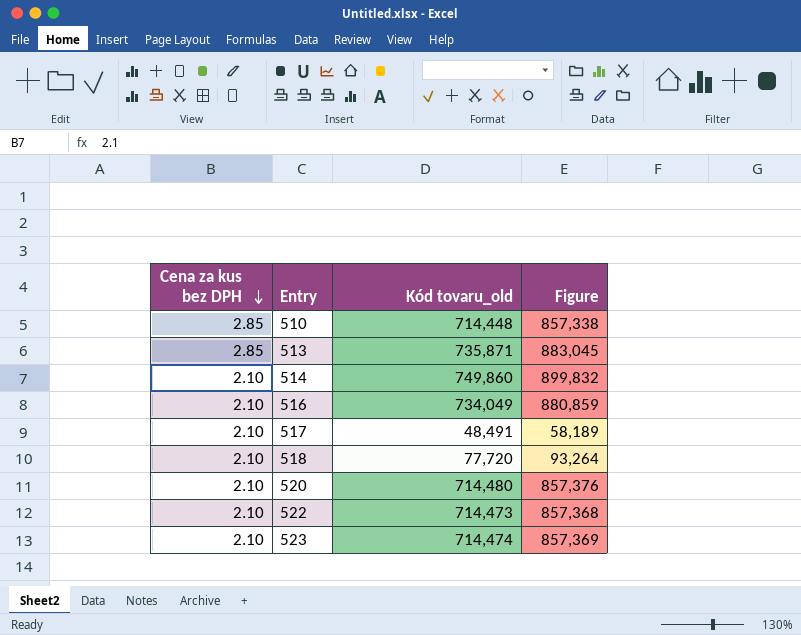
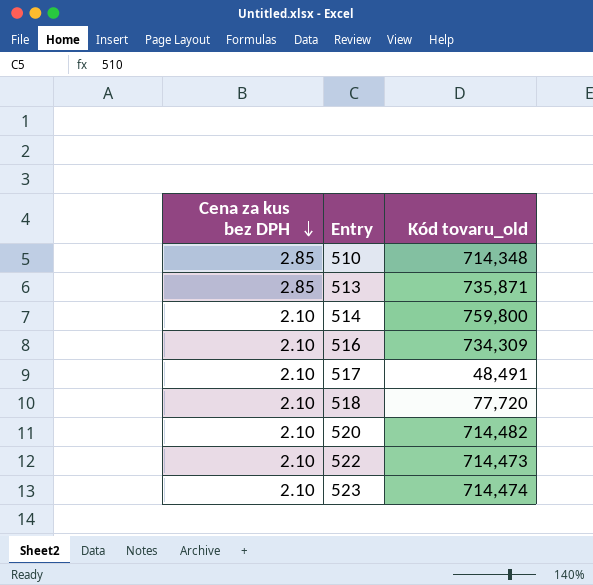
column Figure | formula: [Kód tovaru_old] * 1.2 -> none
510 | Kód tovaru_old: 714,448 -> 714,348
514 | Kód tovaru_old: 749,860 -> 759,800
516 | Kód tovaru_old: 734,049 -> 734,309
520 | Kód tovaru_old: 714,480 -> 714,482

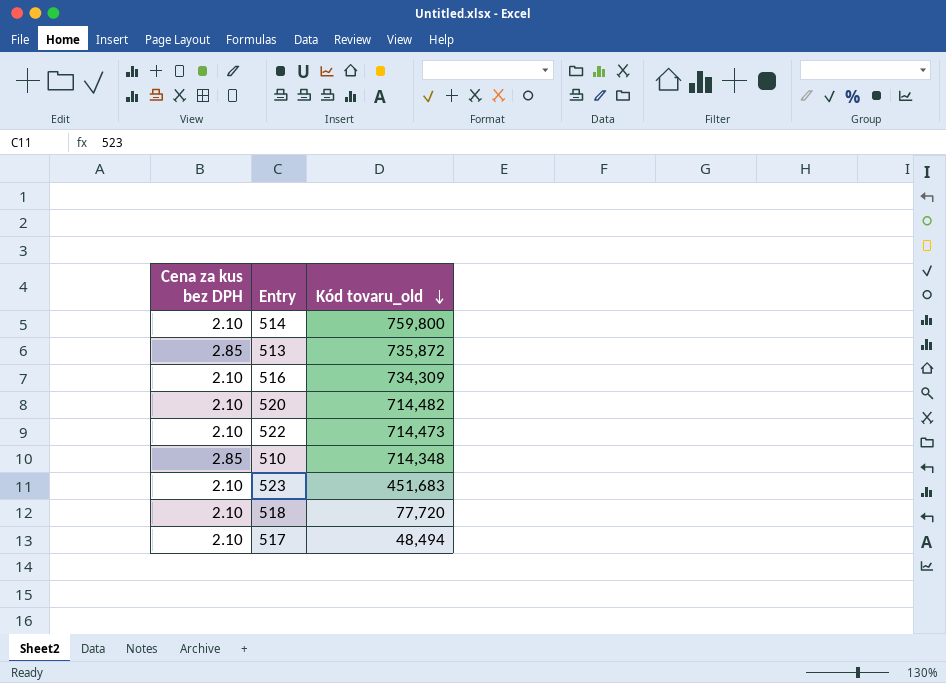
row order: Cena za kus bez DPH descending -> Kód tovaru_old descending
513 | Kód tovaru_old: 735,871 -> 735,872
523 | Kód tovaru_old: 714,474 -> 451,683
517 | Kód tovaru_old: 48,491 -> 48,494

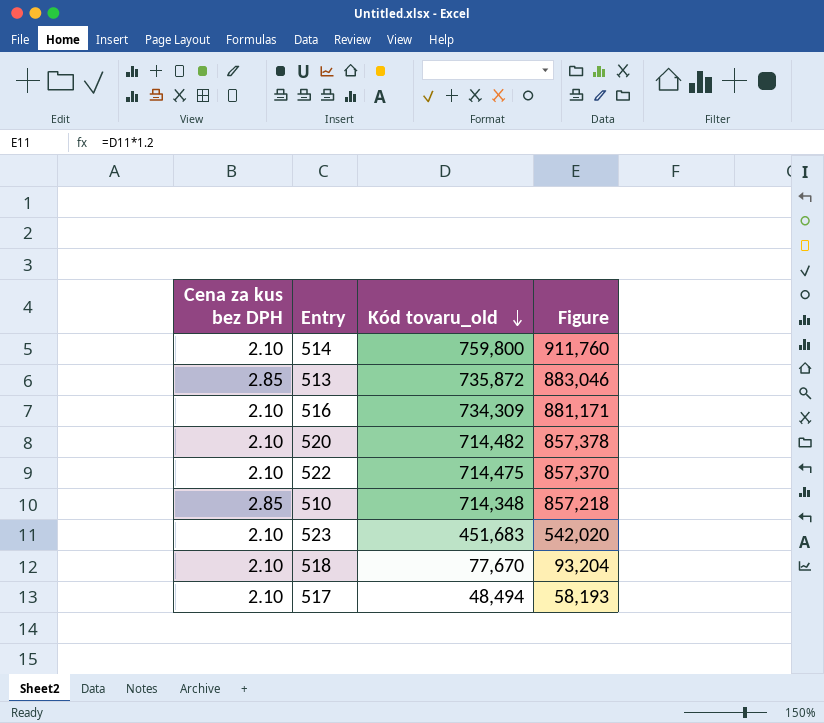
column Figure | formula: none -> [Kód tovaru_old] * 1.2
522 | Kód tovaru_old: 714,473 -> 714,475
518 | Kód tovaru_old: 77,720 -> 77,670

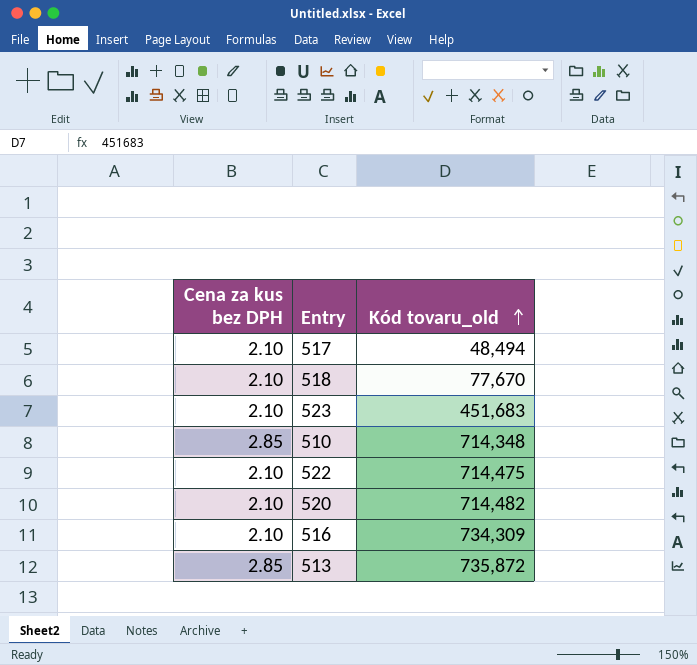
row order: Kód tovaru_old descending -> Kód tovaru_old ascending
column Figure | formula: [Kód tovaru_old] * 1.2 -> none
row 514: 2.10 | 759,800 | 911,760 -> none

